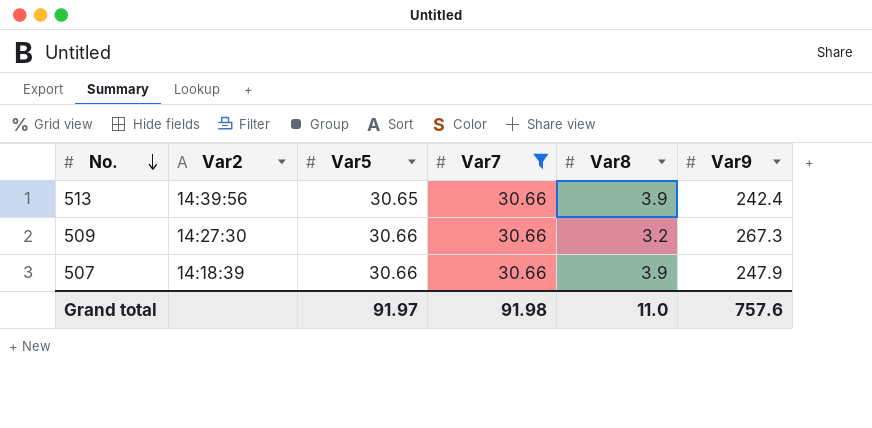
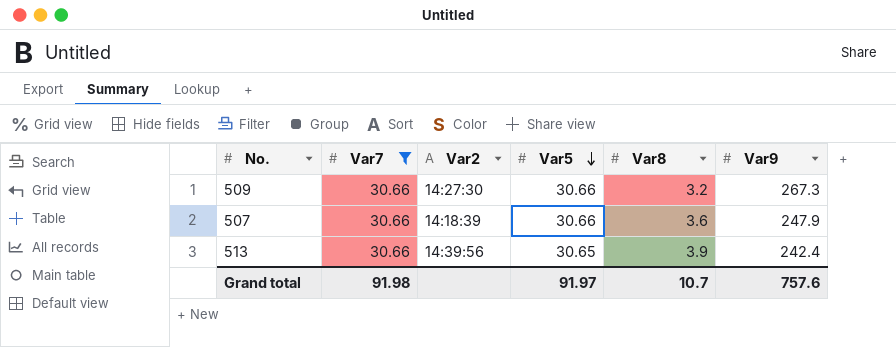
row order: No. descending -> Var5 descending
column Var7 | position: 4 -> 2
507 | Var8: 3.9 -> 3.6
Grand total | Var8: 11.0 -> 10.7

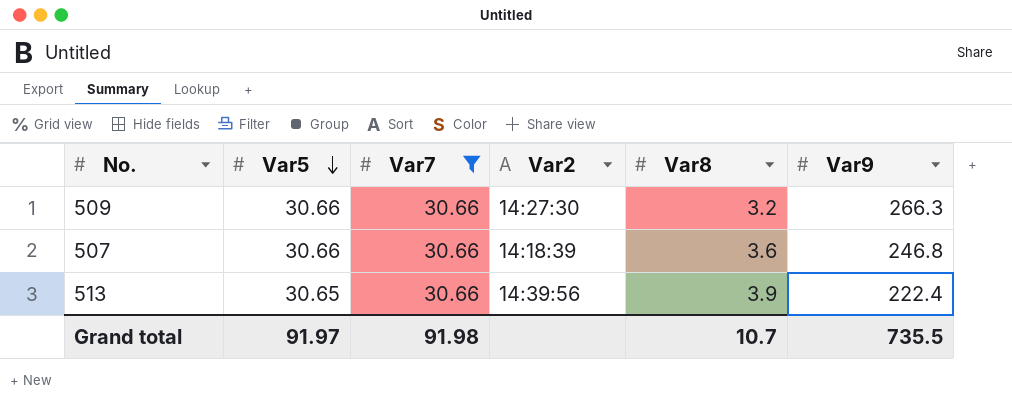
column Var5 | position: 4 -> 2
509 | Var9: 267.3 -> 266.3
507 | Var9: 247.9 -> 246.8
513 | Var9: 242.4 -> 222.4
Grand total | Var9: 757.6 -> 735.5

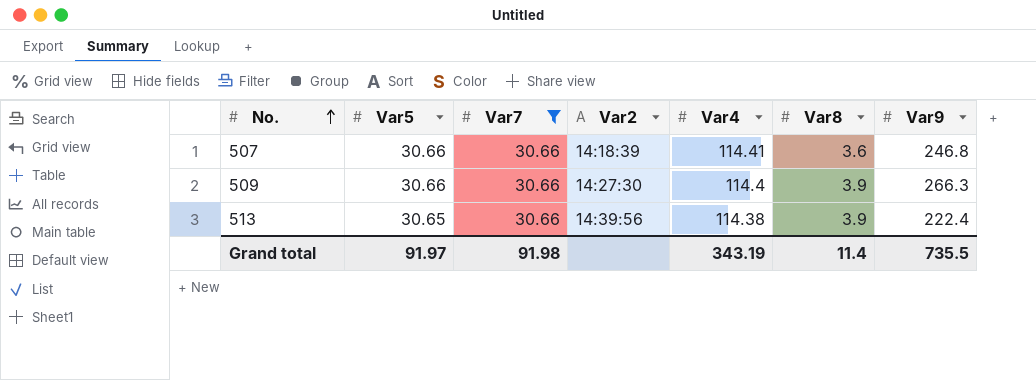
row order: Var5 descending -> No. ascending
column Var4 | position: none -> 5
509 | Var8: 3.2 -> 3.9
Grand total | Var8: 10.7 -> 11.4

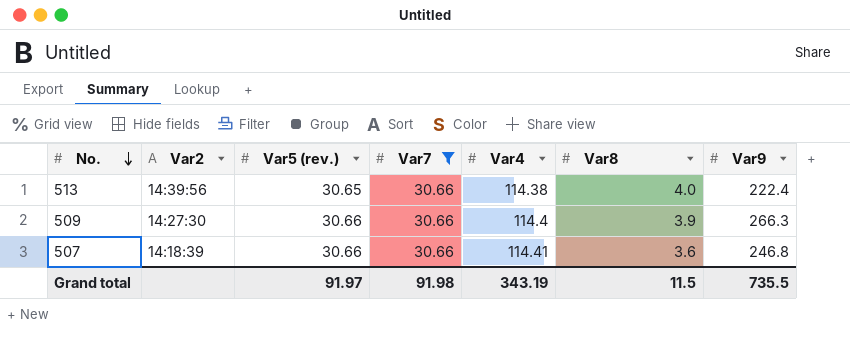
row order: No. ascending -> No. descending
column Var2 | position: 4 -> 2
column name: Var5 -> Var5 (rev.)
513 | Var8: 3.9 -> 4.0
Grand total | Var8: 11.4 -> 11.5

